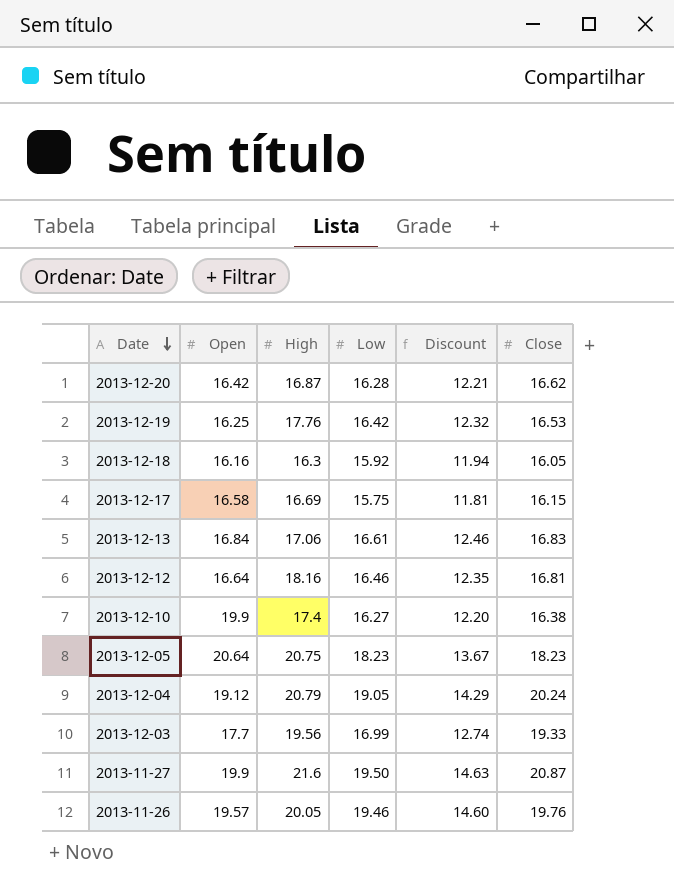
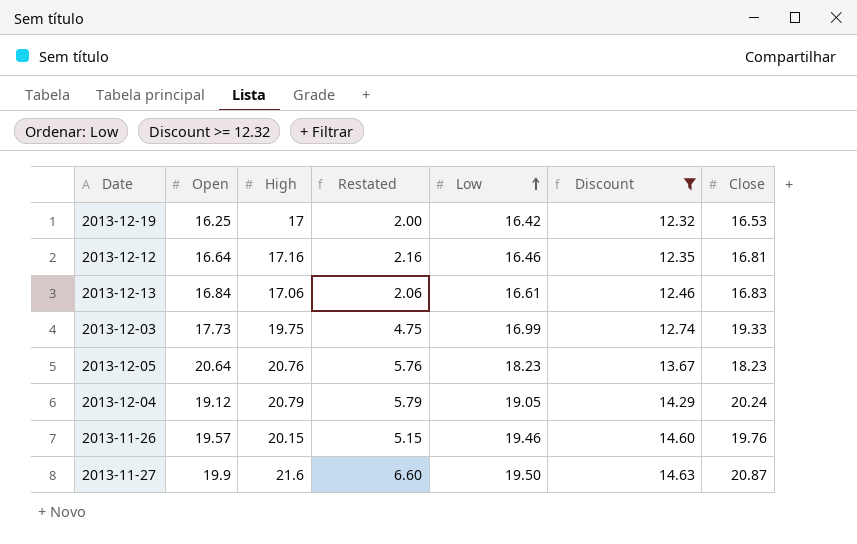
filter: none -> Discount >= 12.32
row order: Date descending -> Low ascending
column Restated | formula: none -> [High] - 15
2013-12-19 | High: 17.76 -> 17
2013-12-12 | High: 18.16 -> 17.16
2013-12-03 | Open: 17.7 -> 17.73
2013-12-03 | High: 19.56 -> 19.75
2013-12-05 | High: 20.75 -> 20.76
2013-11-26 | High: 20.05 -> 20.15

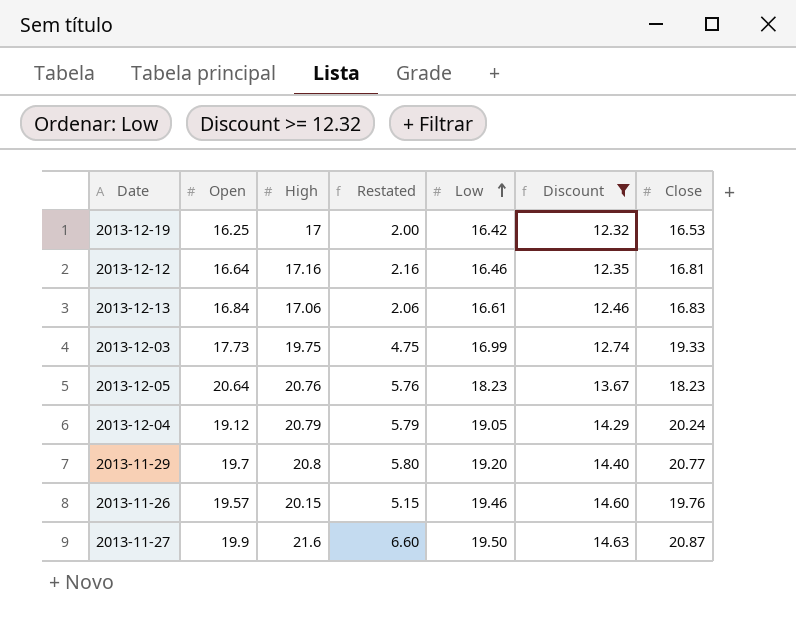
row 2013-11-29: none -> 19.7 | 20.8 | 5.80 | 19.20 | 14.40 | 20.77

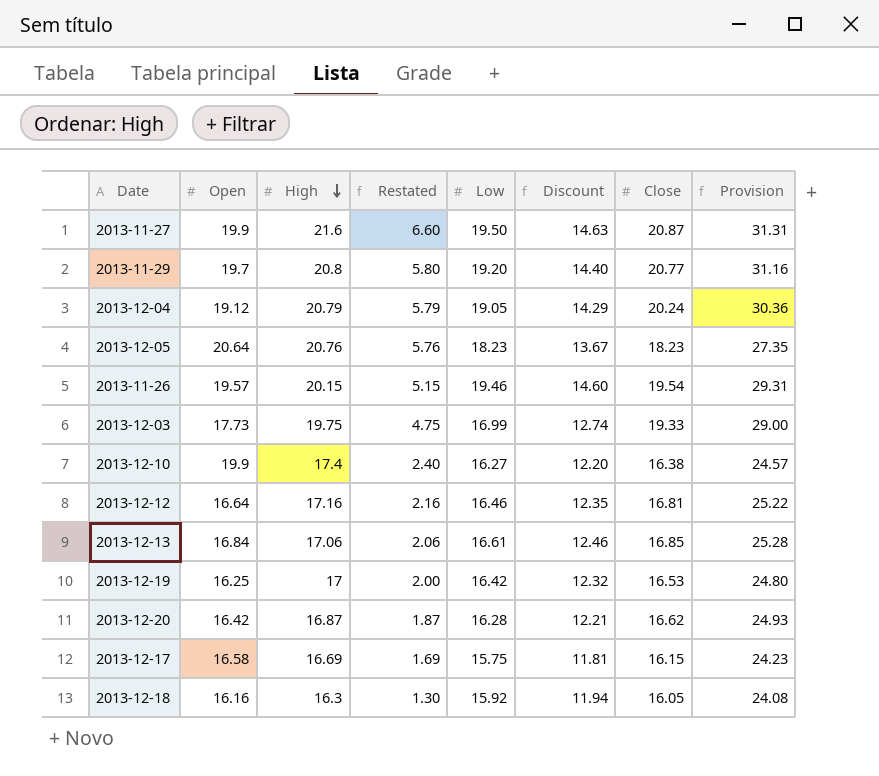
filter: Discount >= 12.32 -> none
row order: Low ascending -> High descending
column Provision | formula: none -> [Close] * 1.5
2013-11-26 | Close: 19.76 -> 19.54
2013-12-13 | Close: 16.83 -> 16.85

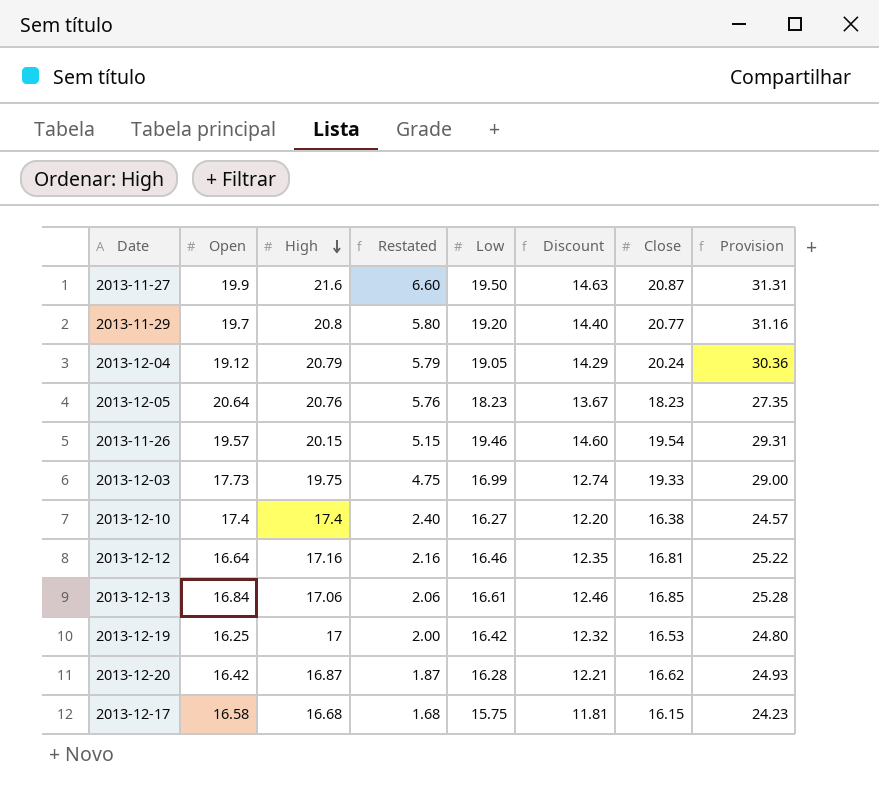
row 2013-12-18: 16.16 | 16.3 | 1.30 | 15.92 | 11.94 | 16.05 | 24.08 -> none
2013-12-10 | Open: 19.9 -> 17.4
2013-12-17 | High: 16.69 -> 16.68
2013-12-17 | Restated: 1.69 -> 1.68

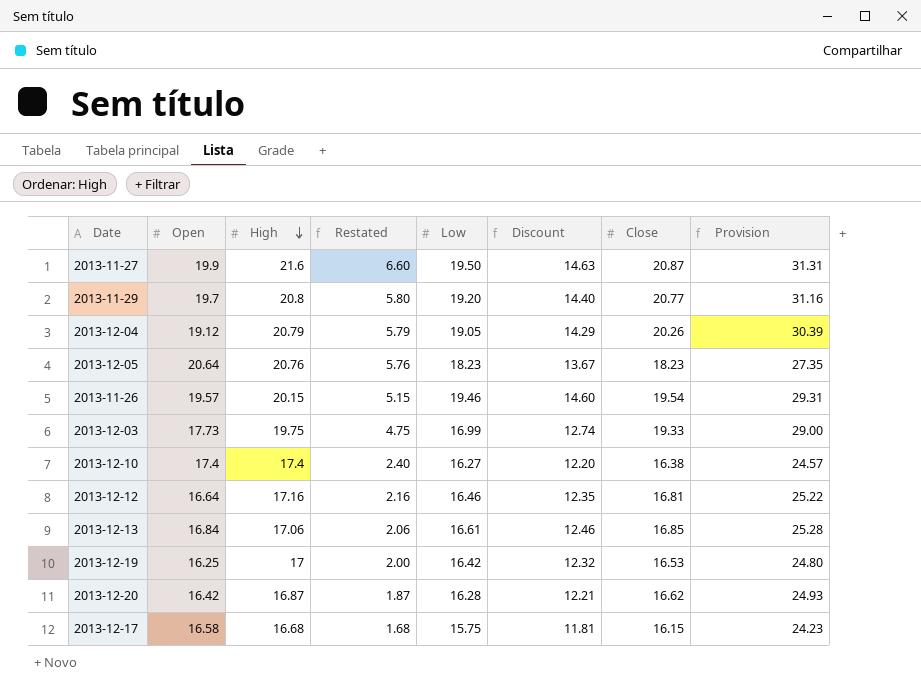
2013-12-04 | Close: 20.24 -> 20.26
2013-12-04 | Provision: 30.36 -> 30.39

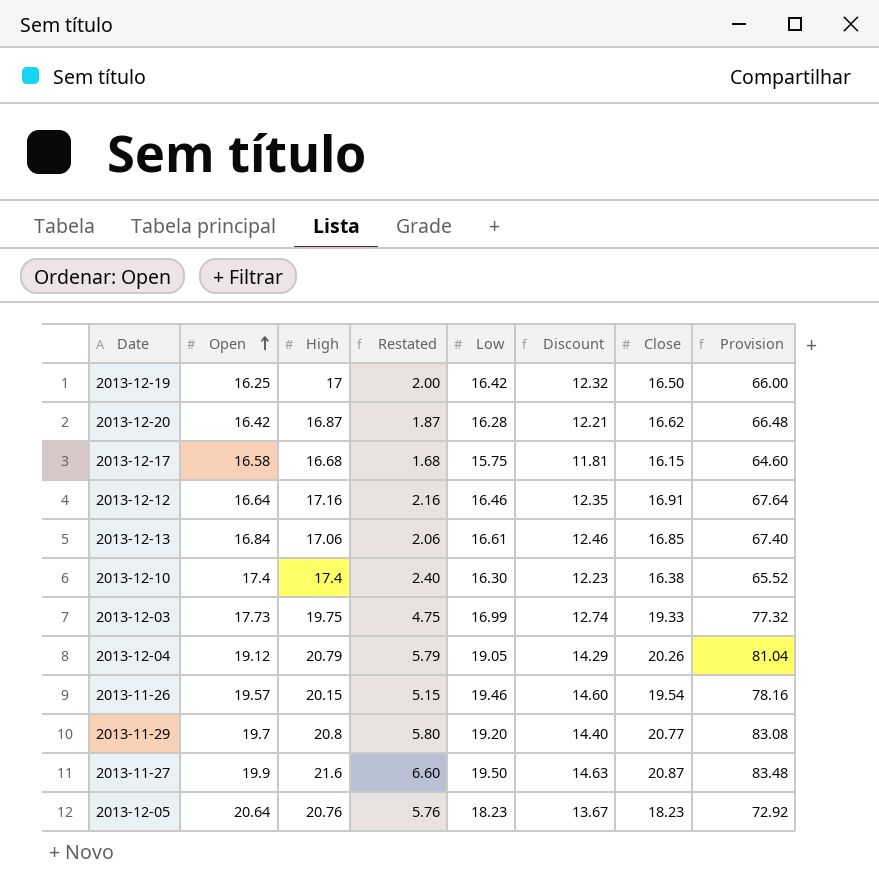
row order: High descending -> Open ascending
column Provision | formula: [Close] * 1.5 -> [Close] * 4
2013-12-19 | Close: 16.53 -> 16.50
2013-12-12 | Close: 16.81 -> 16.91
2013-12-10 | Low: 16.27 -> 16.30
2013-12-10 | Discount: 12.20 -> 12.23

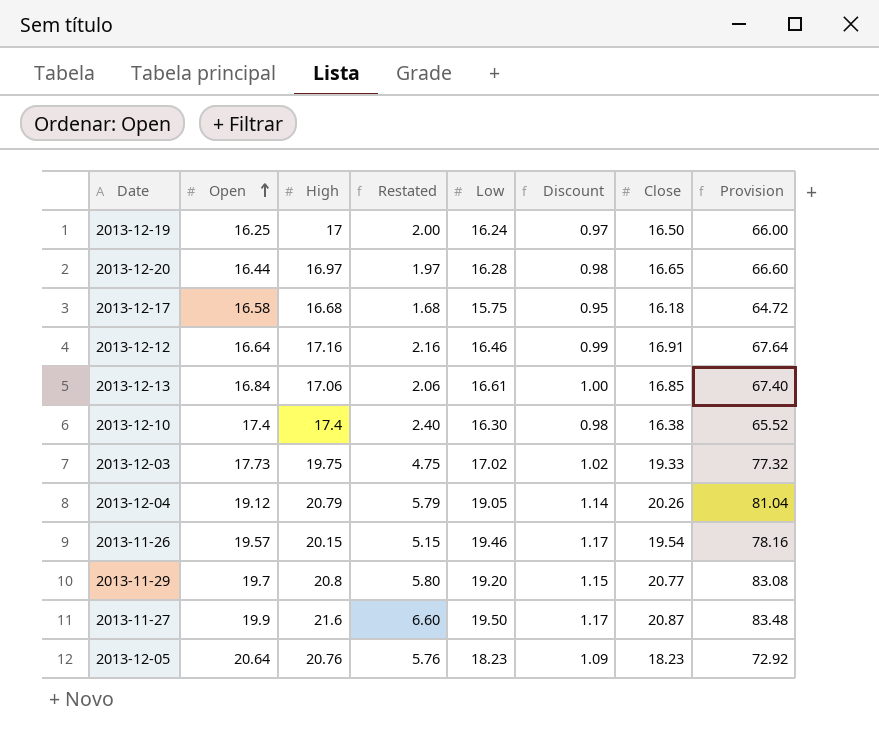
column Discount | formula: [Low] * 0.75 -> [Low] * 0.06
2013-12-19 | Low: 16.42 -> 16.24
2013-12-20 | Open: 16.42 -> 16.44
2013-12-20 | High: 16.87 -> 16.97
2013-12-20 | Restated: 1.87 -> 1.97
2013-12-20 | Close: 16.62 -> 16.65
2013-12-20 | Provision: 66.48 -> 66.60
2013-12-17 | Close: 16.15 -> 16.18
2013-12-17 | Provision: 64.60 -> 64.72
2013-12-03 | Low: 16.99 -> 17.02

